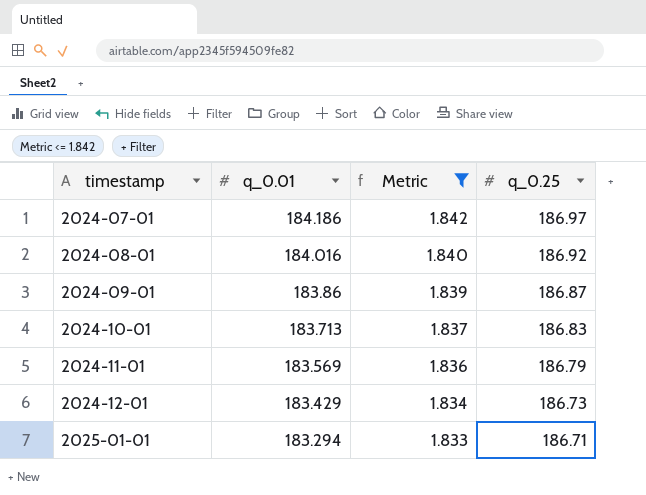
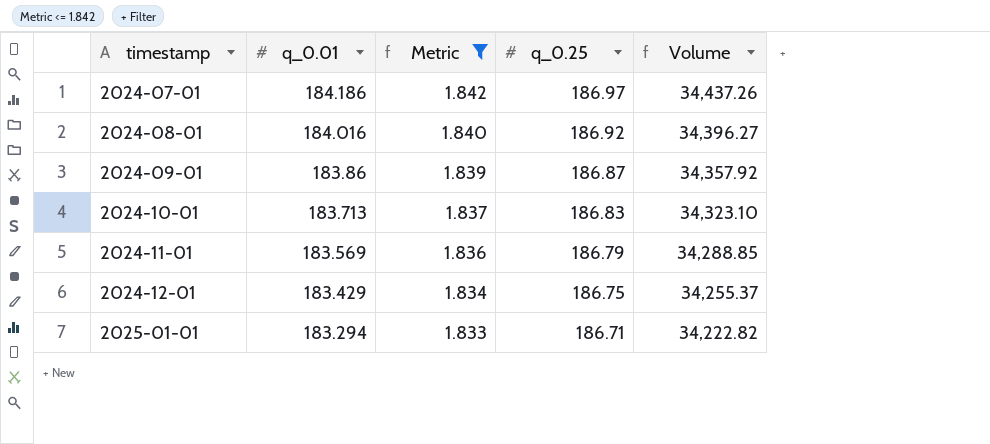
column Volume | formula: none -> [q_0.01] * [q_0.25]
2024-12-01 | q_0.25: 186.73 -> 186.75

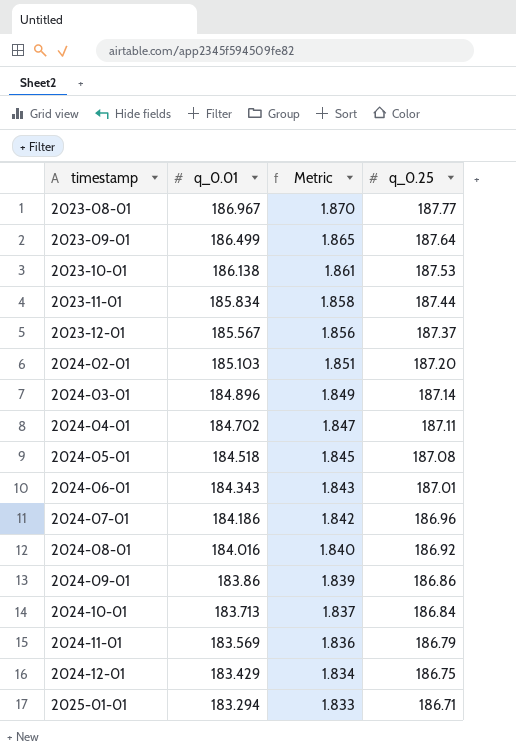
filter: Metric <= 1.842 -> none
column Volume | formula: [q_0.01] * [q_0.25] -> none
2024-07-01 | q_0.25: 186.97 -> 186.96
2024-09-01 | q_0.25: 186.87 -> 186.86
2024-10-01 | q_0.25: 186.83 -> 186.84

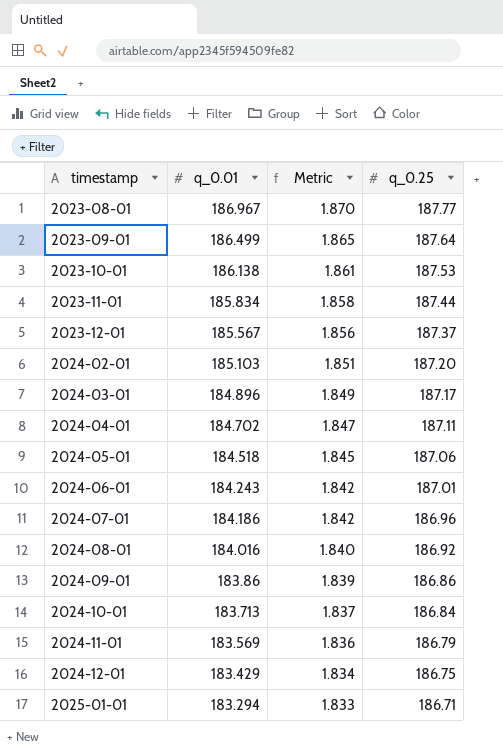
2024-03-01 | q_0.25: 187.14 -> 187.17
2024-05-01 | q_0.25: 187.08 -> 187.06
2024-06-01 | q_0.01: 184.343 -> 184.243
2024-06-01 | Metric: 1.843 -> 1.842

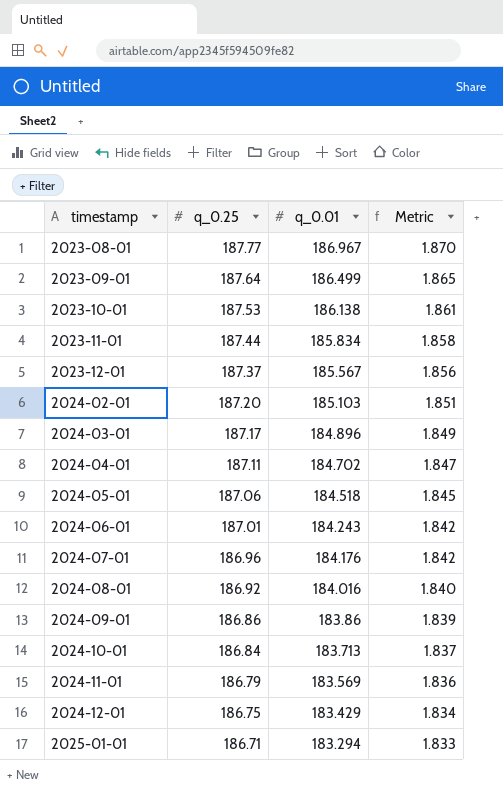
column q_0.25 | position: 4 -> 2
2024-07-01 | q_0.01: 184.186 -> 184.176

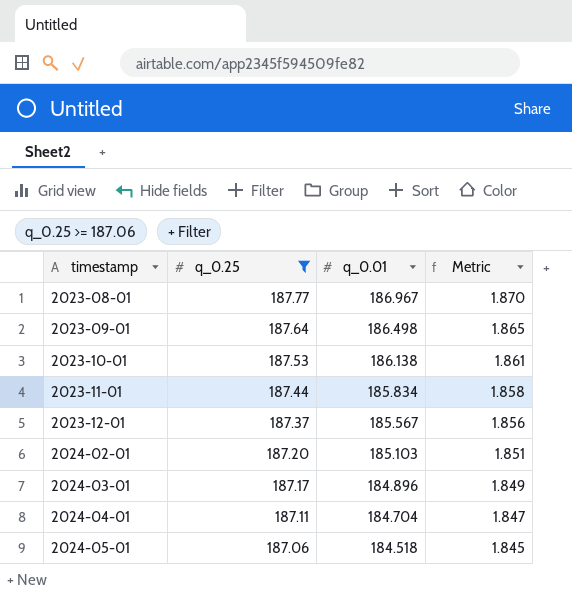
filter: none -> q_0.25 >= 187.06
2023-09-01 | q_0.01: 186.499 -> 186.498
2024-04-01 | q_0.01: 184.702 -> 184.704

